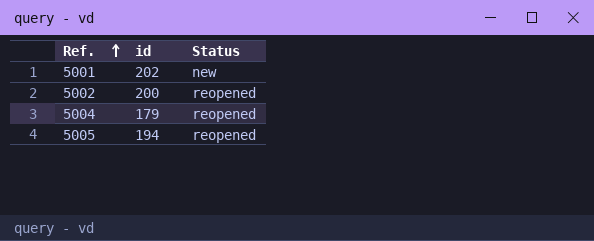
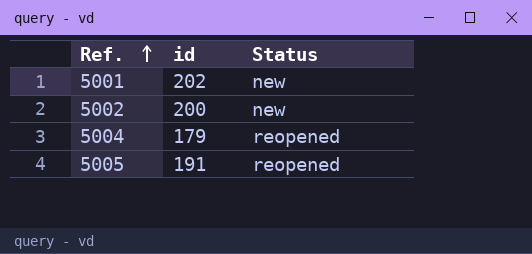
5002 | Status: reopened -> new
5005 | id: 194 -> 191

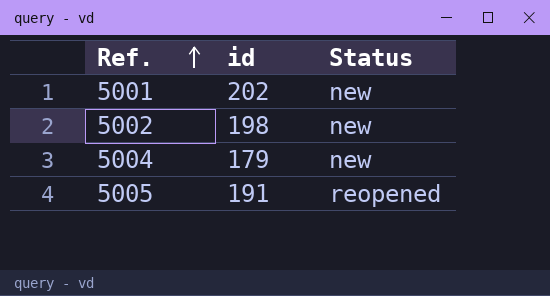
5002 | id: 200 -> 198
5004 | Status: reopened -> new

